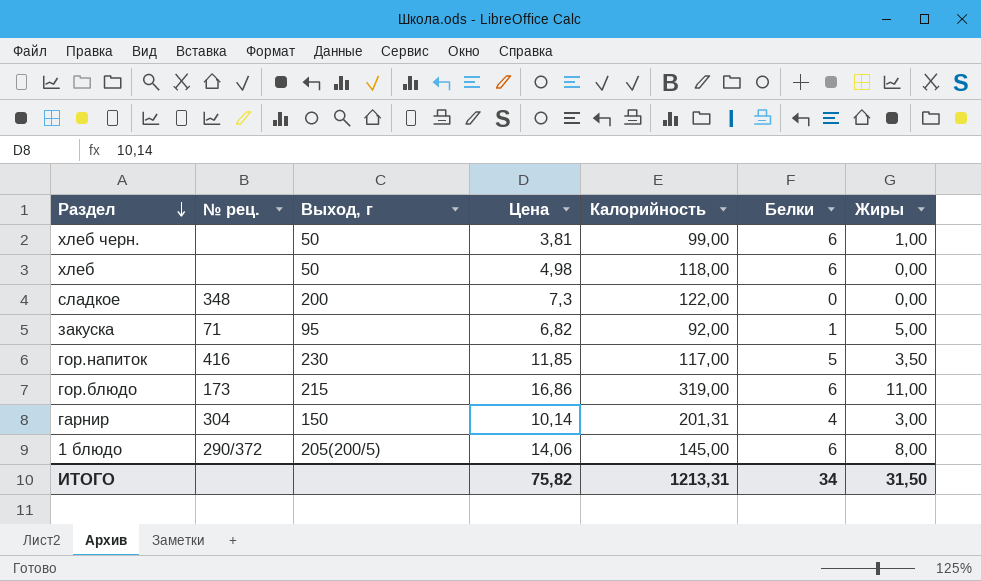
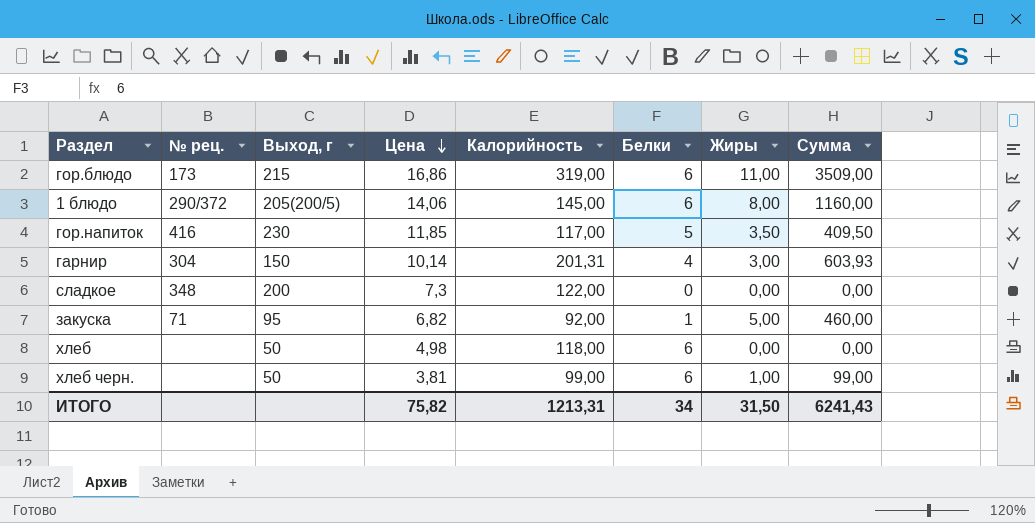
row order: Раздел descending -> Цена descending
column Сумма | formula: none -> [Калорийность] * [Жиры]

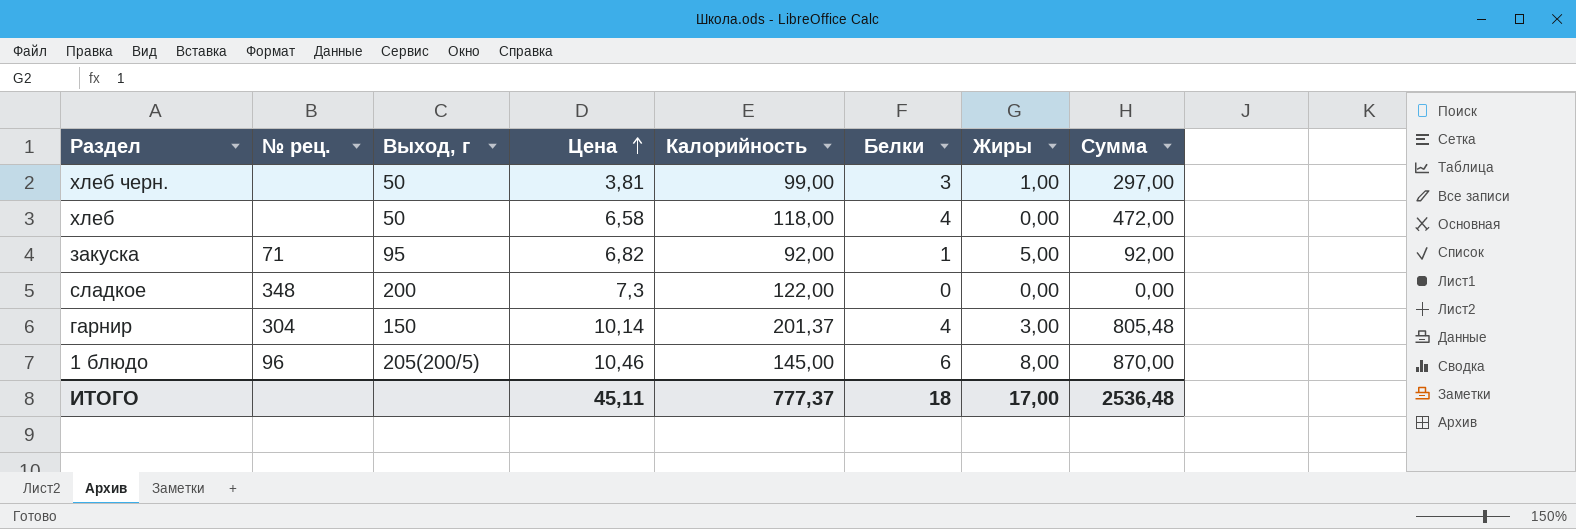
row order: Цена descending -> Цена ascending
column Сумма | formula: [Калорийность] * [Жиры] -> [Калорийность] * [Белки]
row гор.блюдо: 173 | 215 | 16,86 | 319,00 | 6 | 11,00 | 3509,00 -> none
row гор.напиток: 416 | 230 | 11,85 | 117,00 | 5 | 3,50 | 409,50 -> none
хлеб черн. | Белки: 6 -> 3
хлеб | Цена: 4,98 -> 6,58
хлеб | Белки: 6 -> 4
гарнир | Калорийность: 201,31 -> 201,37
1 блюдо | № рец.: 290/372 -> 96
1 блюдо | Цена: 14,06 -> 10,46
ИТОГО | Цена: 75,82 -> 45,11
ИТОГО | Калорийность: 1213,31 -> 777,37
ИТОГО | Белки: 34 -> 18
ИТОГО | Жиры: 31,50 -> 17,00
ИТОГО | Сумма: 6241,43 -> 2536,48

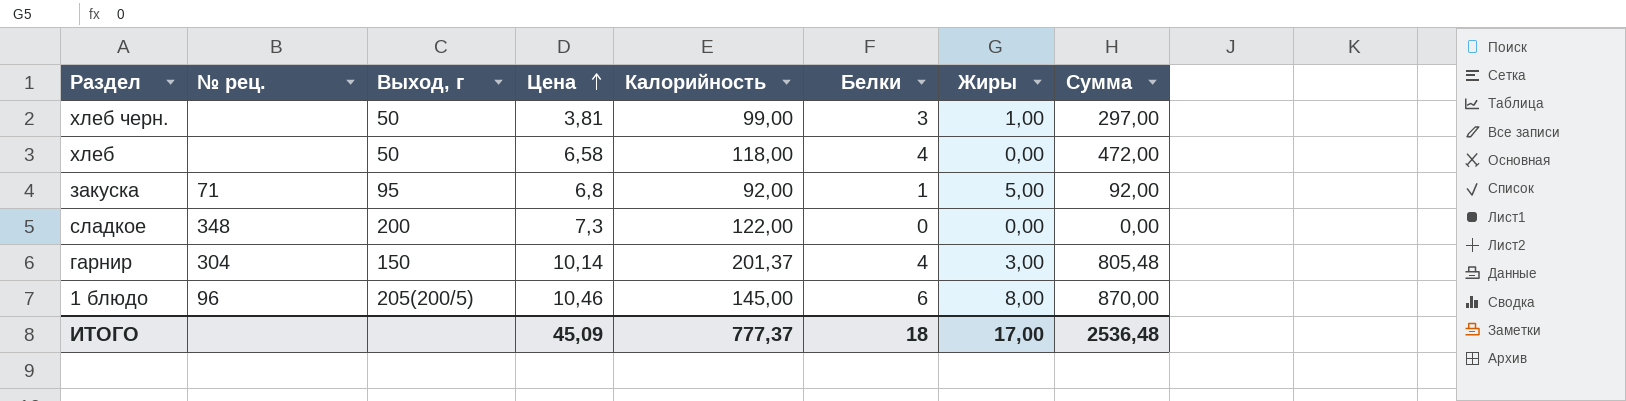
закуска | Цена: 6,82 -> 6,8
ИТОГО | Цена: 45,11 -> 45,09

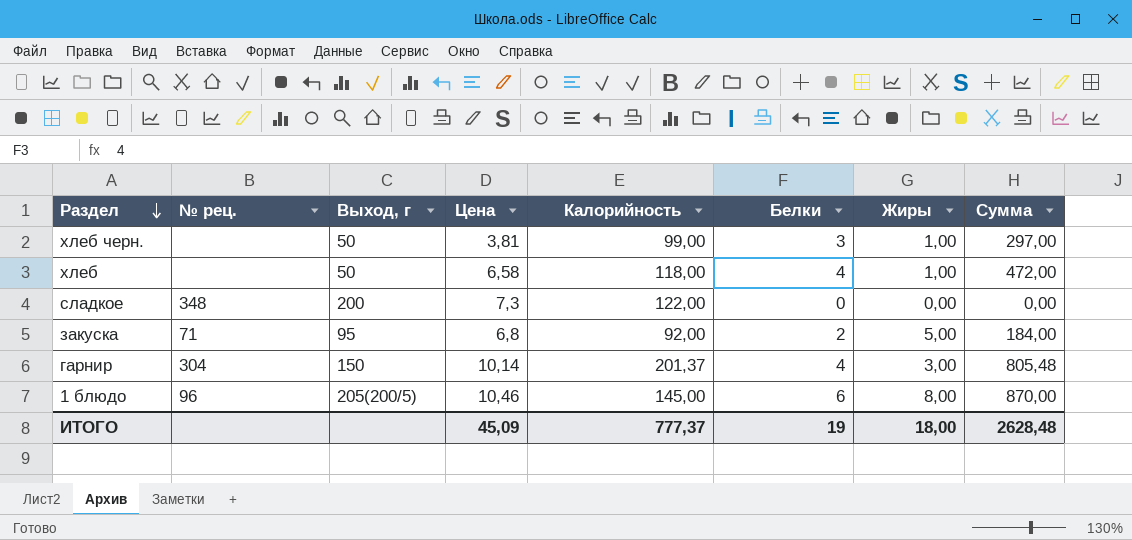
row order: Цена ascending -> Раздел descending
хлеб | Жиры: 0,00 -> 1,00
закуска | Белки: 1 -> 2
закуска | Сумма: 92,00 -> 184,00
ИТОГО | Белки: 18 -> 19
ИТОГО | Жиры: 17,00 -> 18,00
ИТОГО | Сумма: 2536,48 -> 2628,48

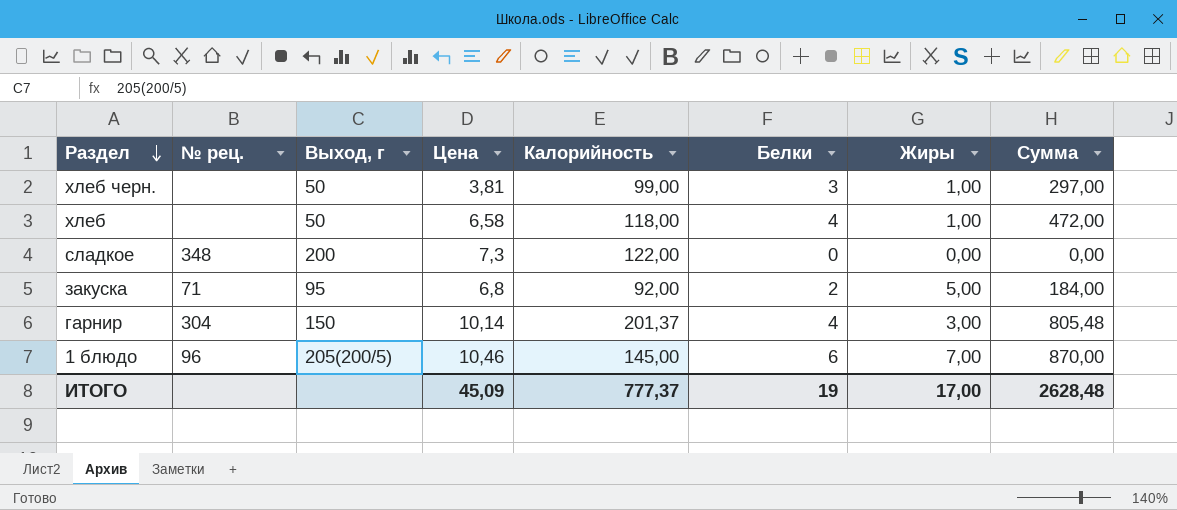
1 блюдо | Жиры: 8,00 -> 7,00
ИТОГО | Жиры: 18,00 -> 17,00

